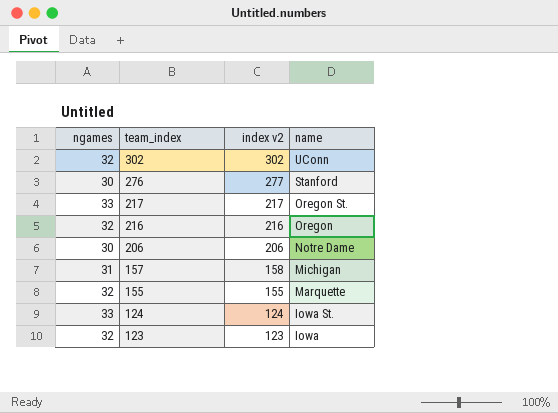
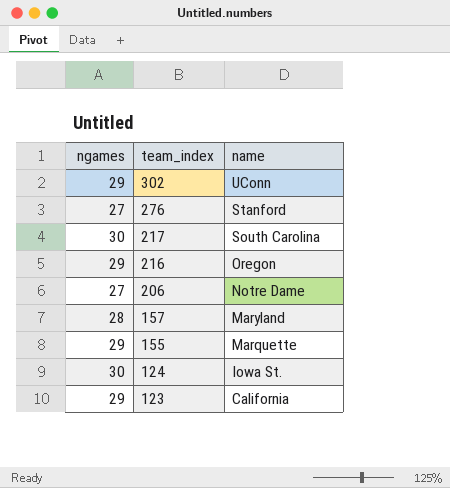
column index v2 | position: 3 -> none
302 | ngames: 32 -> 29
276 | ngames: 30 -> 27
217 | ngames: 33 -> 30
217 | name: Oregon St. -> South Carolina
216 | ngames: 32 -> 29
206 | ngames: 30 -> 27
157 | ngames: 31 -> 28
157 | name: Michigan -> Maryland
155 | ngames: 32 -> 29
124 | ngames: 33 -> 30
123 | ngames: 32 -> 29
123 | name: Iowa -> California

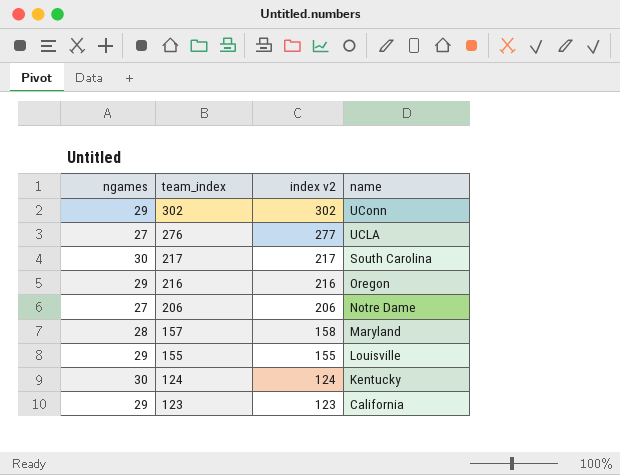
column index v2 | position: none -> 3
276 | name: Stanford -> UCLA
155 | name: Marquette -> Louisville
124 | name: Iowa St. -> Kentucky

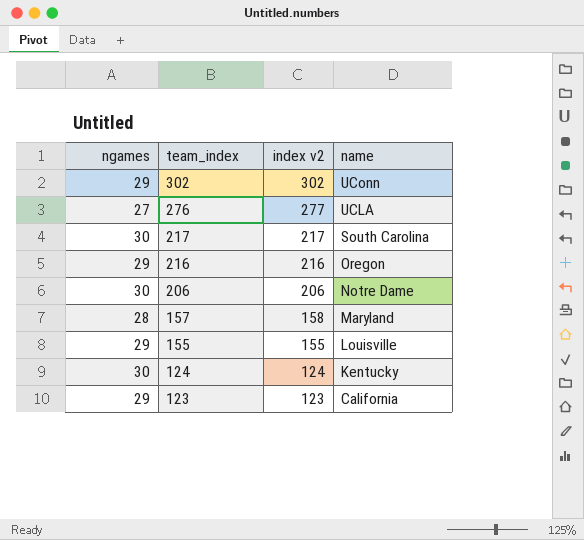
206 | ngames: 27 -> 30

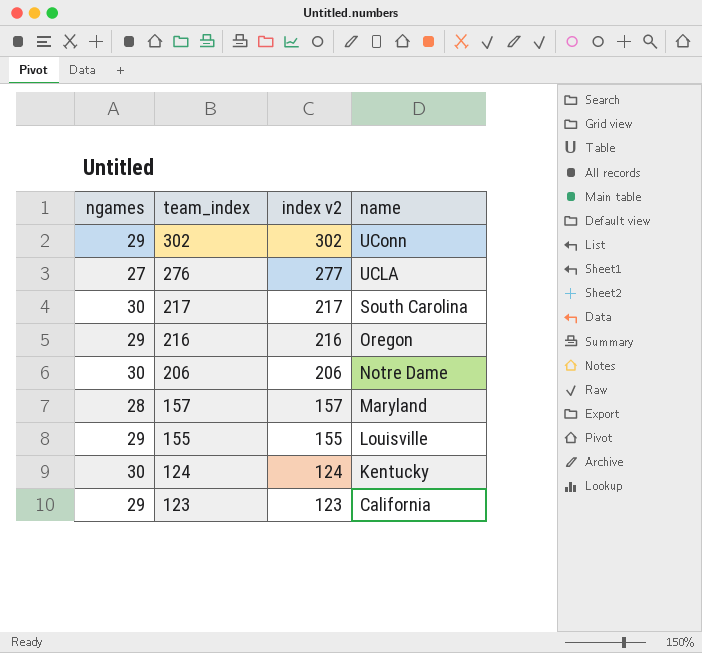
157 | index v2: 158 -> 157

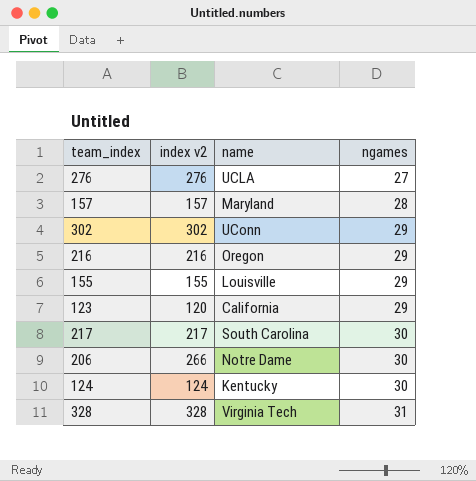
row order: team_index descending -> ngames ascending
column ngames | position: 1 -> 4
276 | index v2: 277 -> 276
123 | index v2: 123 -> 120
206 | index v2: 206 -> 266
row 328: none -> 328 | Virginia Tech | 31

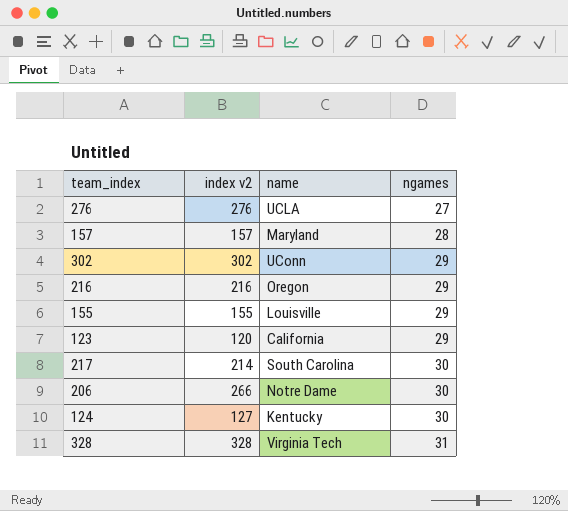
217 | index v2: 217 -> 214
124 | index v2: 124 -> 127

